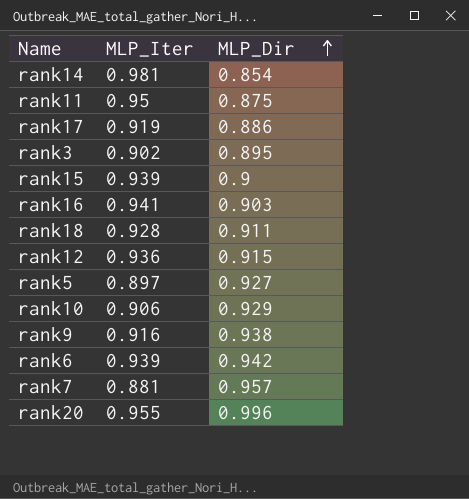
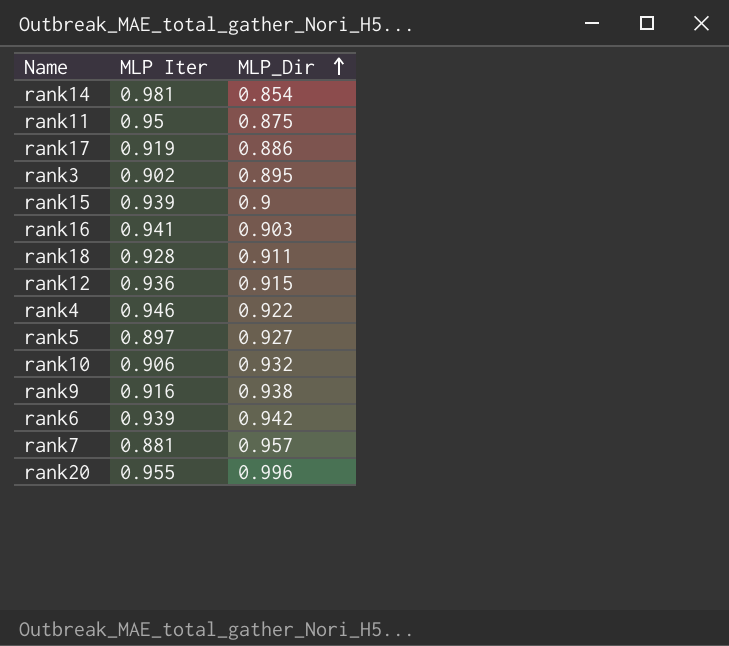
column name: MLP_Iter -> MLP Iter
row rank4: none -> 0.946 | 0.922
rank10 | MLP_Dir: 0.929 -> 0.932

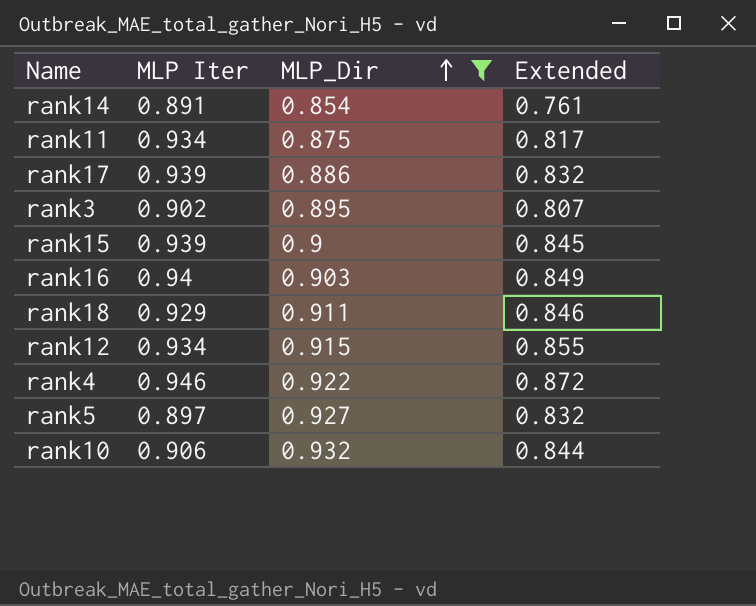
filter: none -> MLP_Dir <= 0.932
column Extended | formula: none -> [MLP Iter] * [MLP_Dir]
rank14 | MLP Iter: 0.981 -> 0.891
rank11 | MLP Iter: 0.95 -> 0.934
rank17 | MLP Iter: 0.919 -> 0.939
rank16 | MLP Iter: 0.941 -> 0.94
rank18 | MLP Iter: 0.928 -> 0.929
rank12 | MLP Iter: 0.936 -> 0.934

